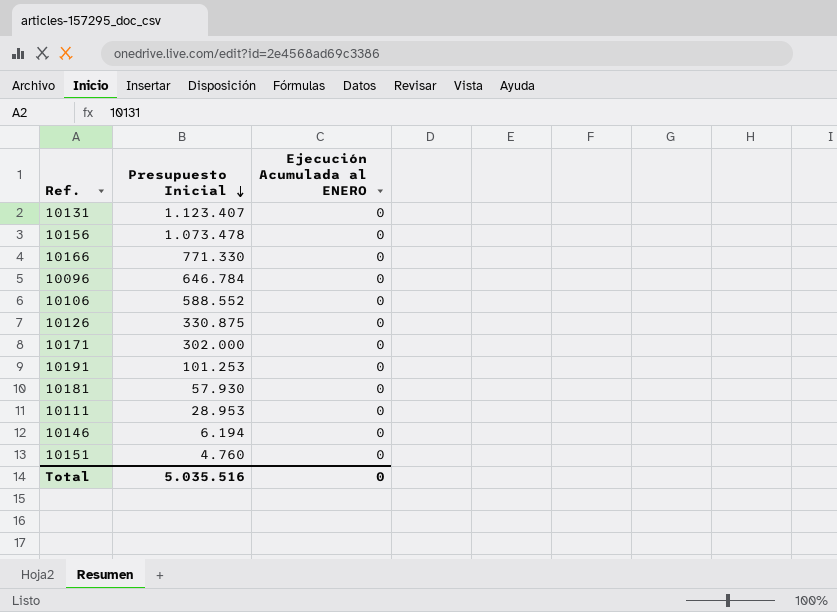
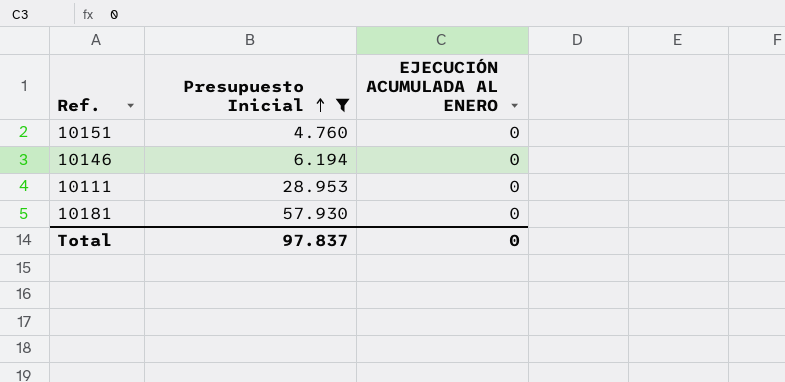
filter: none -> Presupuesto Inicial <= 57.930
row order: Presupuesto Inicial descending -> Presupuesto Inicial ascending
column name: Ejecución Acumulada al ENERO -> EJECUCIÓN ACUMULADA AL ENERO
Total | Presupuesto Inicial: 5.035.516 -> 97.837

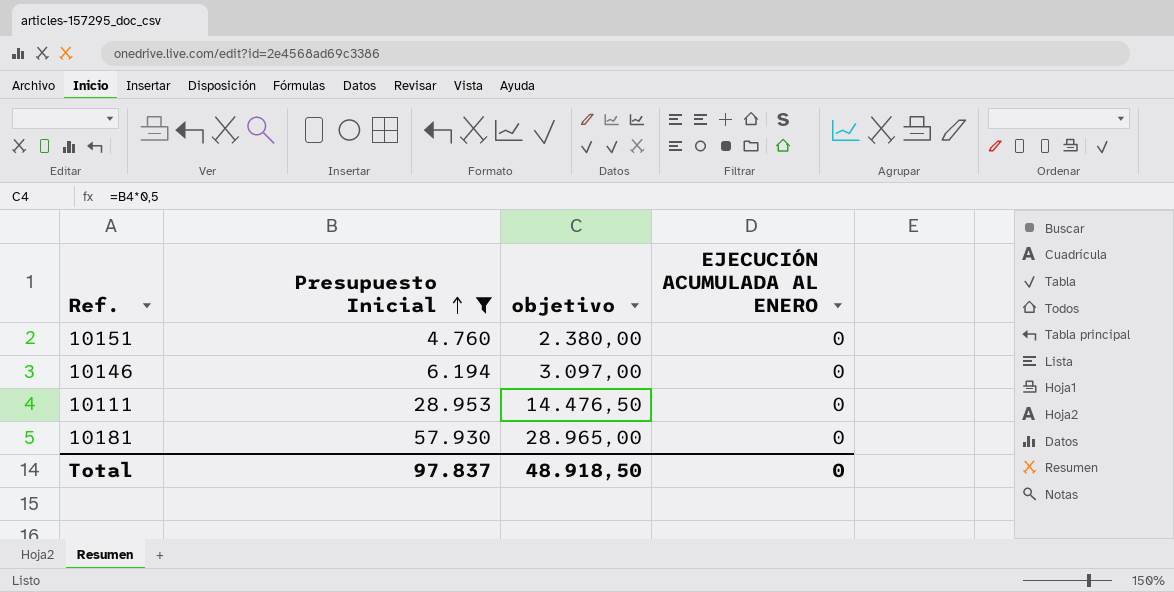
column objetivo | formula: none -> [Presupuesto Inicial] * 0,5

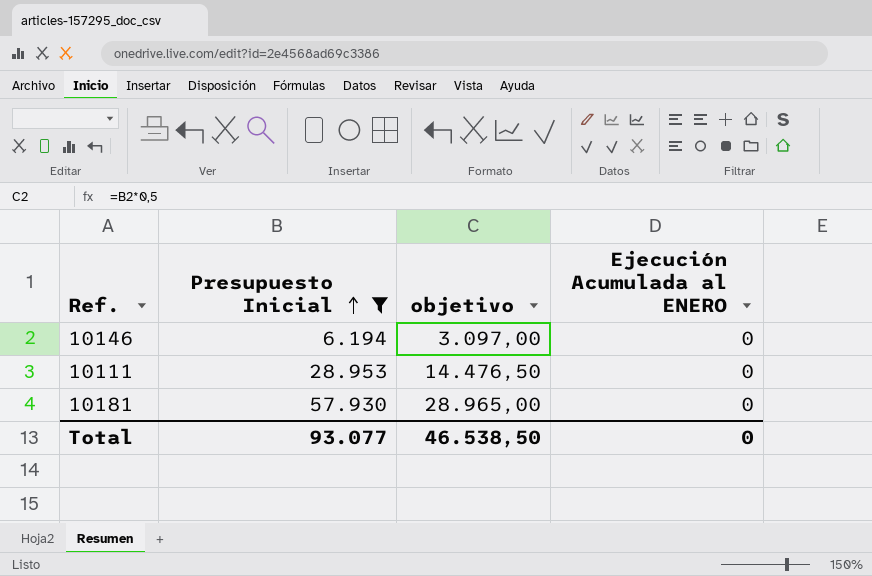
column name: EJECUCIÓN ACUMULADA AL ENERO -> Ejecución Acumulada al ENERO
row 10151: 4.760 | 2.380,00 | 0 -> none
Total | Presupuesto Inicial: 97.837 -> 93.077
Total | objetivo: 48.918,50 -> 46.538,50

